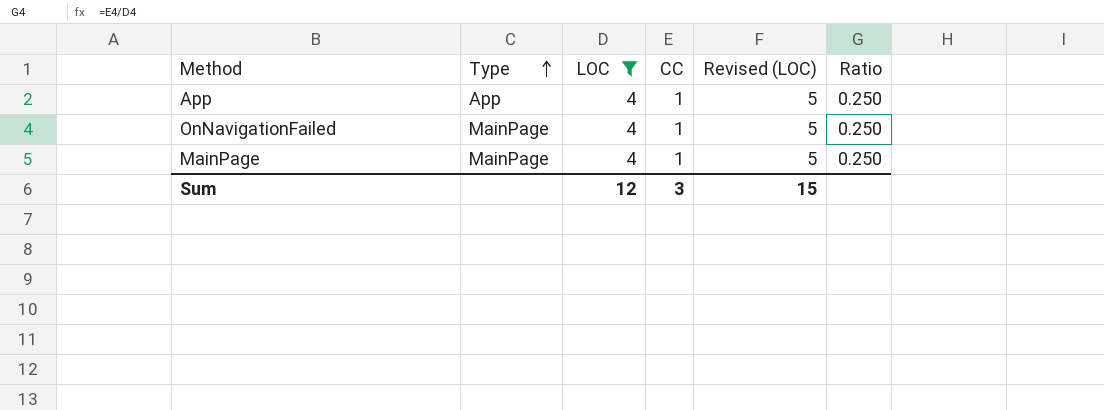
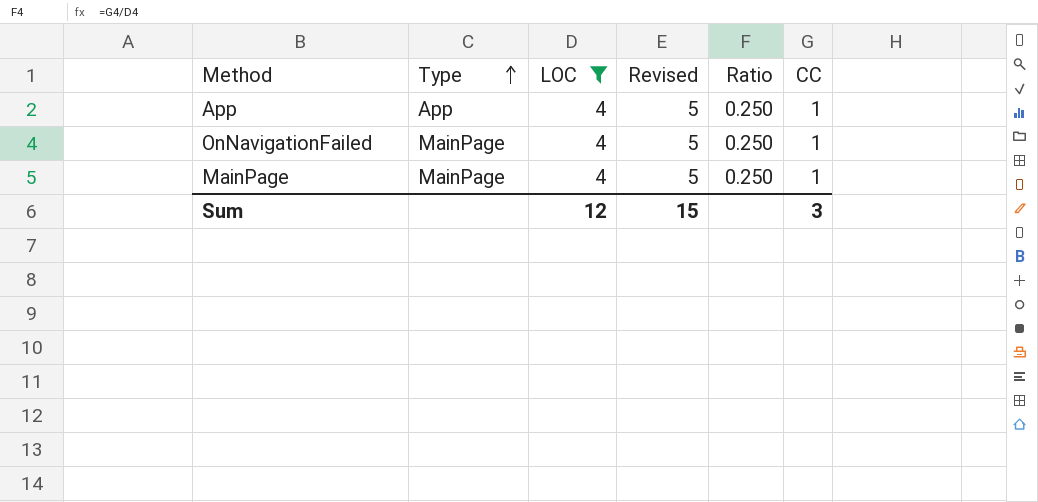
column name: Revised (LOC) -> Revised
column CC | position: 4 -> 6

